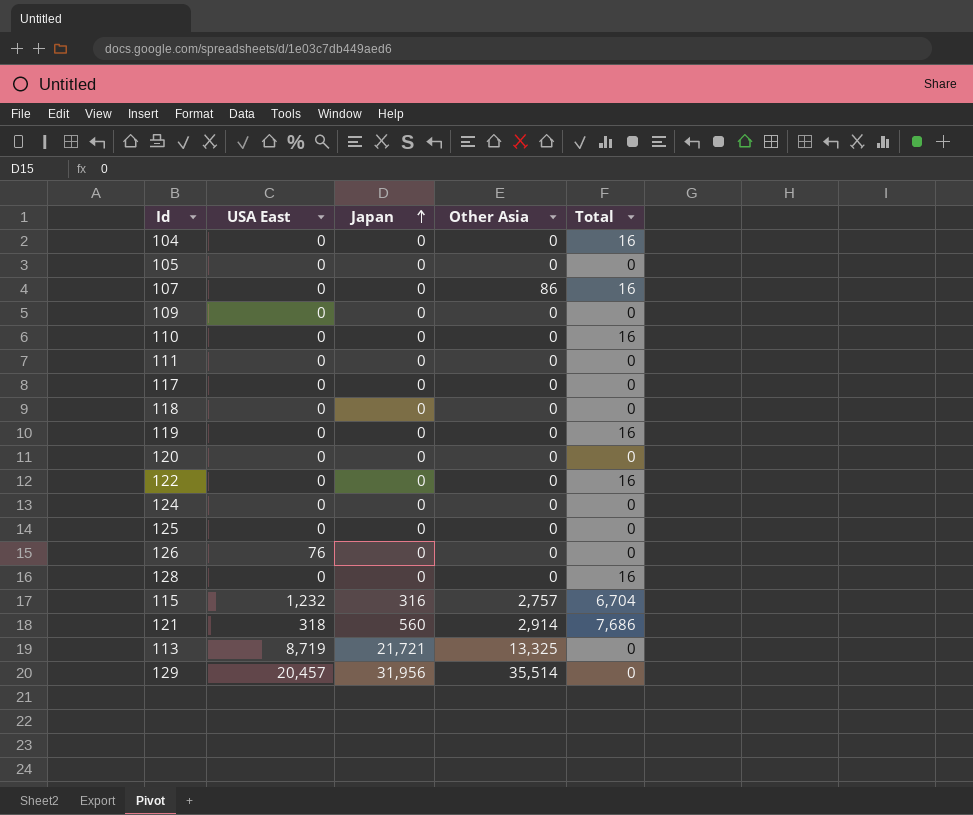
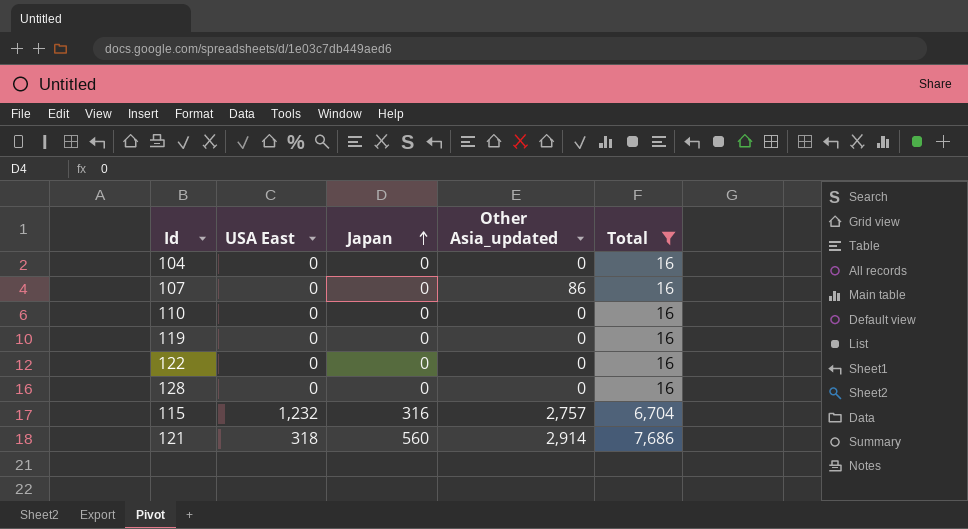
filter: none -> Total != 0
column name: Other Asia -> Other Asia_updated

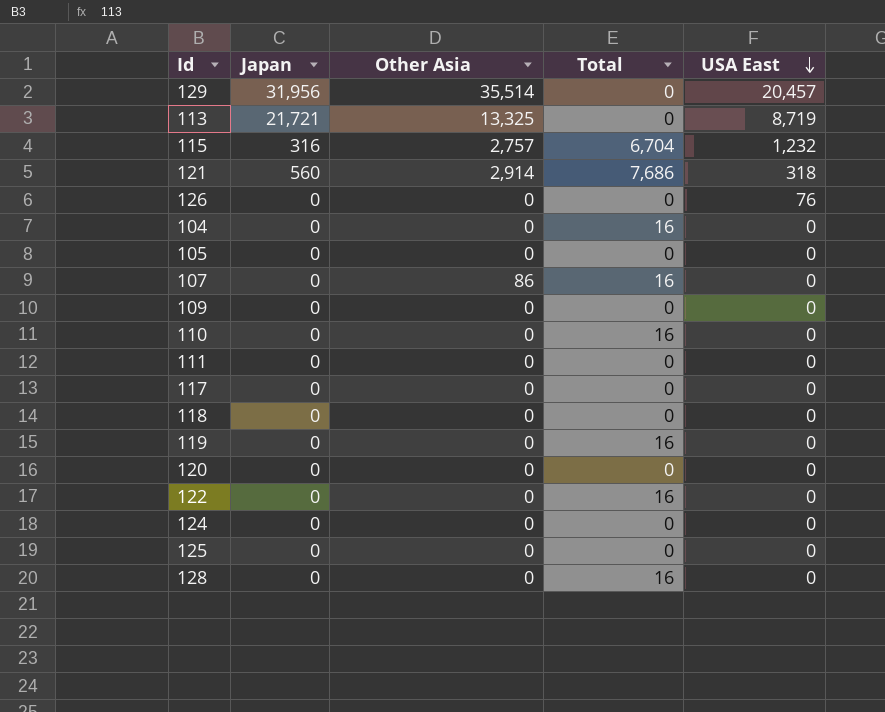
filter: Total != 0 -> none
row order: Japan ascending -> USA East descending
column name: Other Asia_updated -> Other Asia
column USA East | position: 2 -> 5

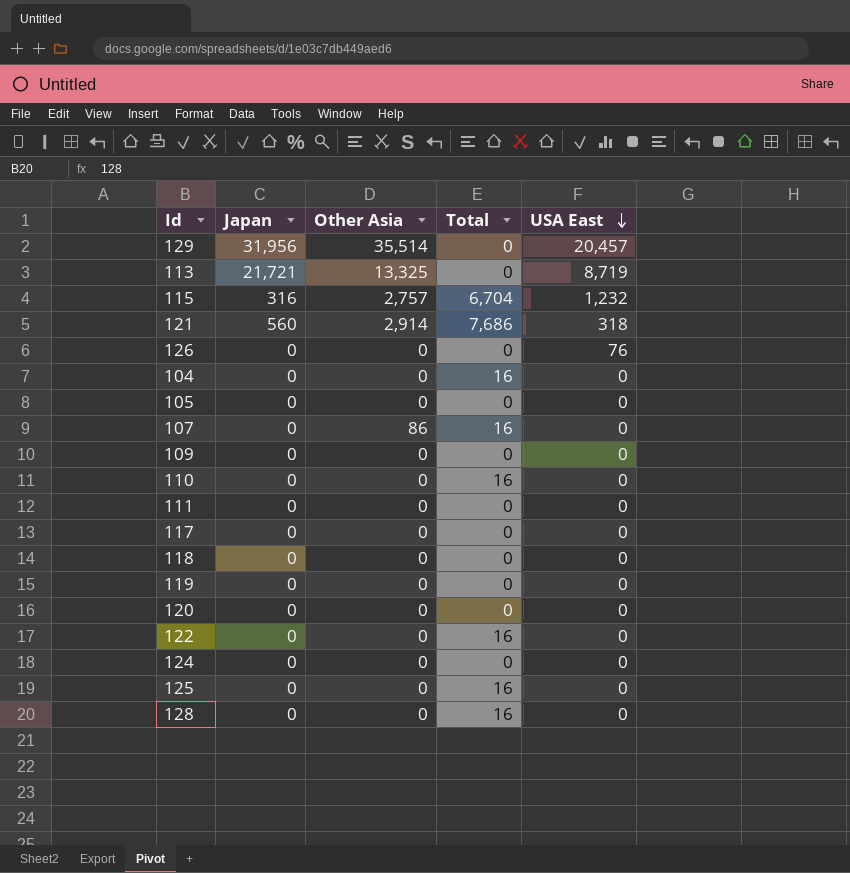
119 | Total: 16 -> 0
125 | Total: 0 -> 16

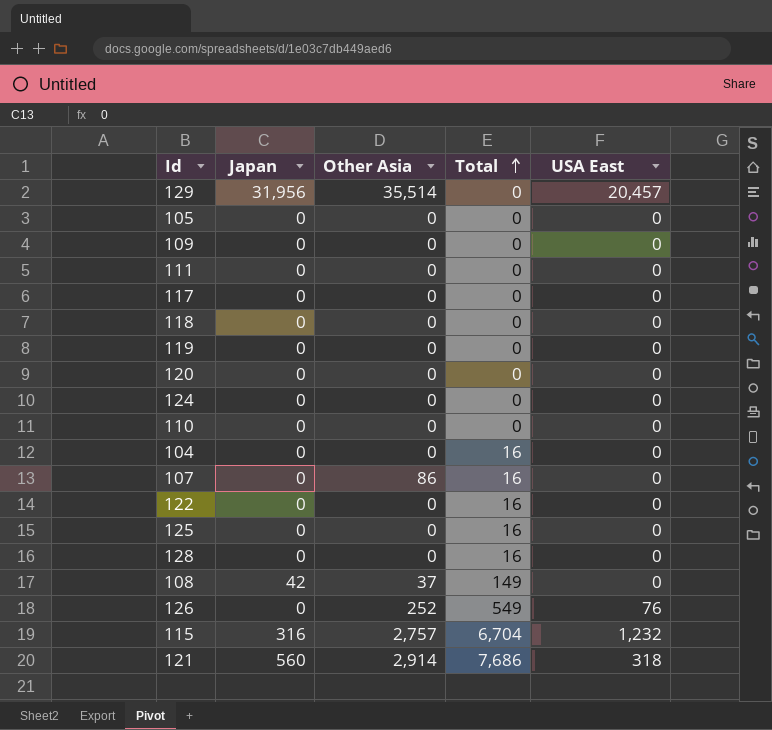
row order: USA East descending -> Total ascending
row 113: 21,721 | 13,325 | 0 | 8,719 -> none
110 | Total: 16 -> 0
row 108: none -> 42 | 37 | 149 | 0
126 | Other Asia: 0 -> 252
126 | Total: 0 -> 549

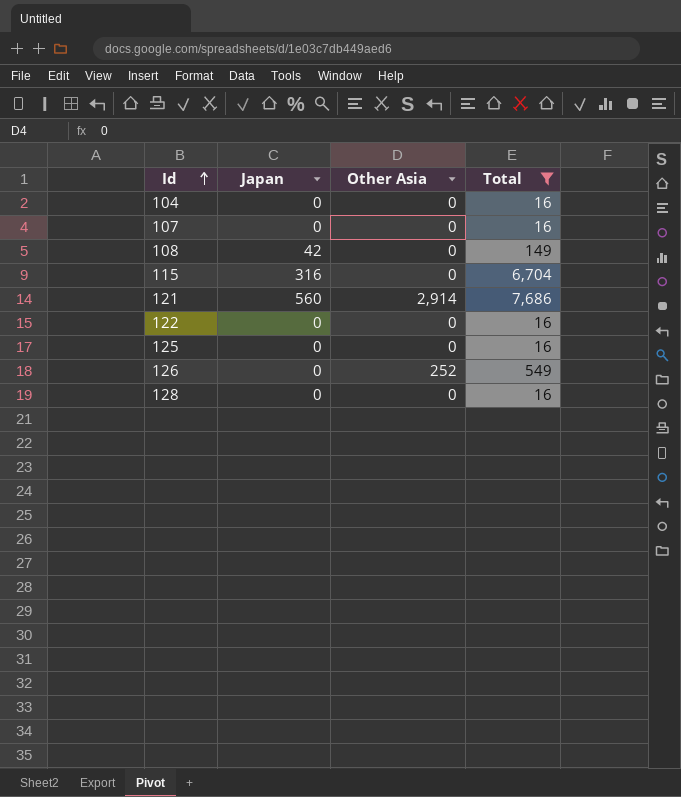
filter: none -> Total != 0
row order: Total ascending -> Id ascending
column USA East | position: 5 -> none
107 | Other Asia: 86 -> 0
108 | Other Asia: 37 -> 0
115 | Other Asia: 2,757 -> 0

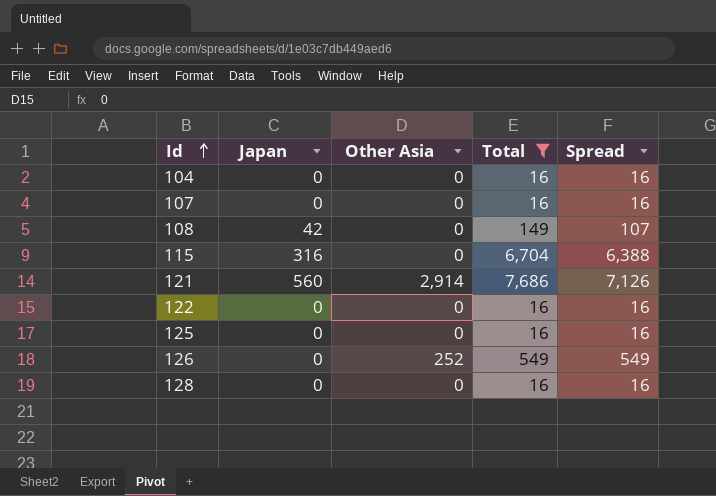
column Spread | formula: none -> [Total] - [Japan]

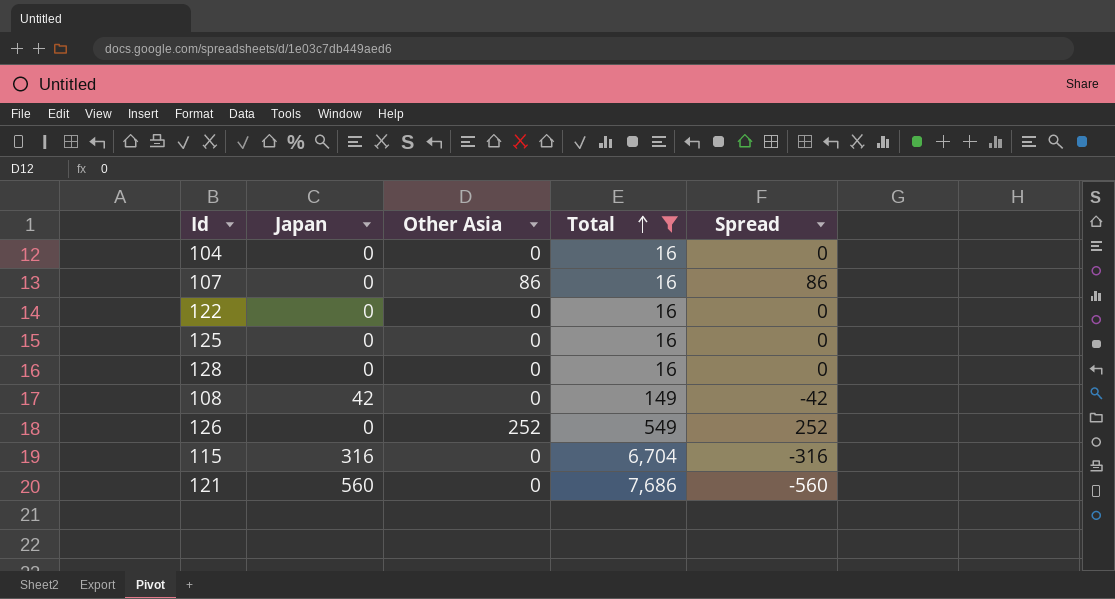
row order: Id ascending -> Total ascending
column Spread | formula: [Total] - [Japan] -> [Other Asia] - [Japan]
107 | Other Asia: 0 -> 86
121 | Other Asia: 2,914 -> 0

